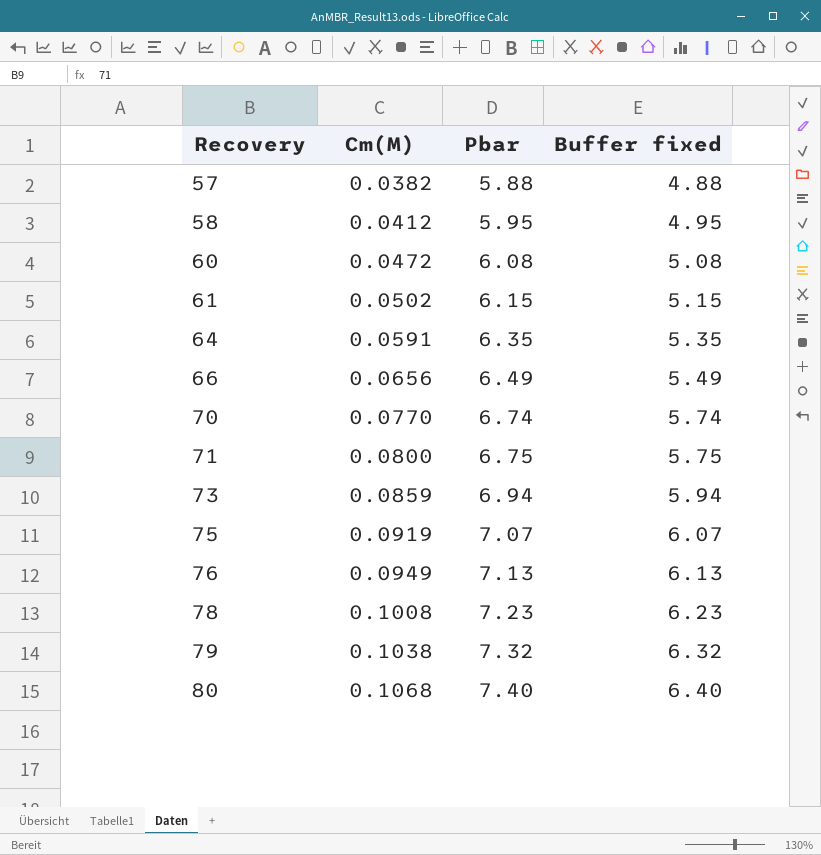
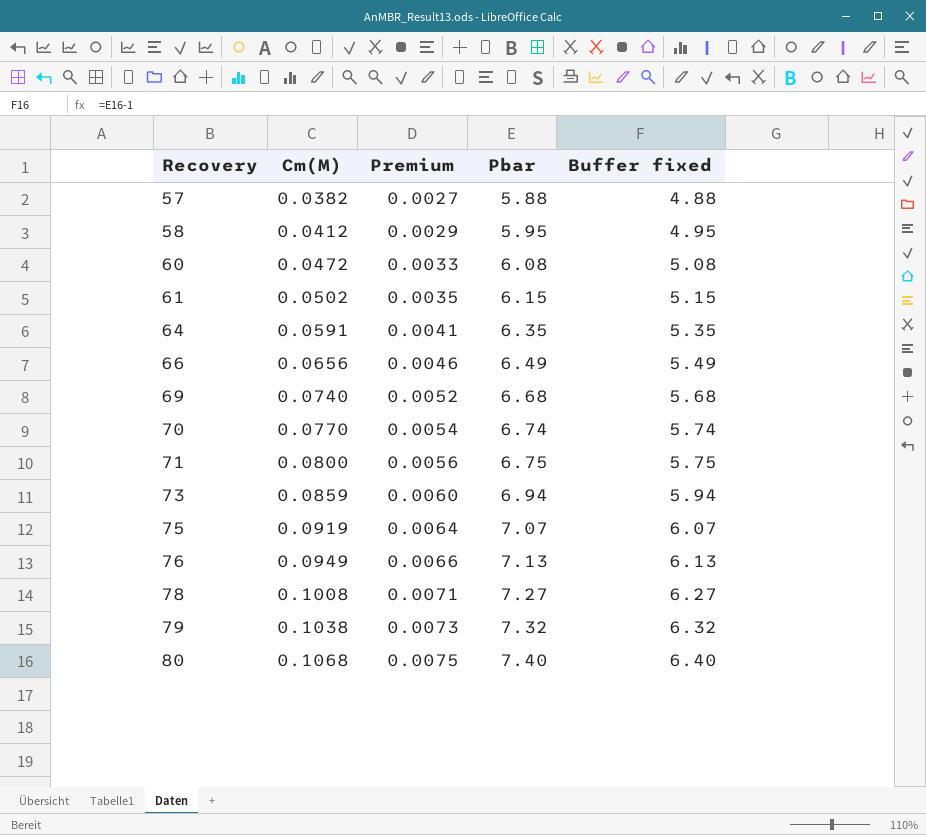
column Premium | formula: none -> [Cm(M)] * 0.07
row 69: none -> 0.0740 | 0.0052 | 6.68 | 5.68
78 | Pbar: 7.23 -> 7.27
78 | Buffer fixed: 6.23 -> 6.27

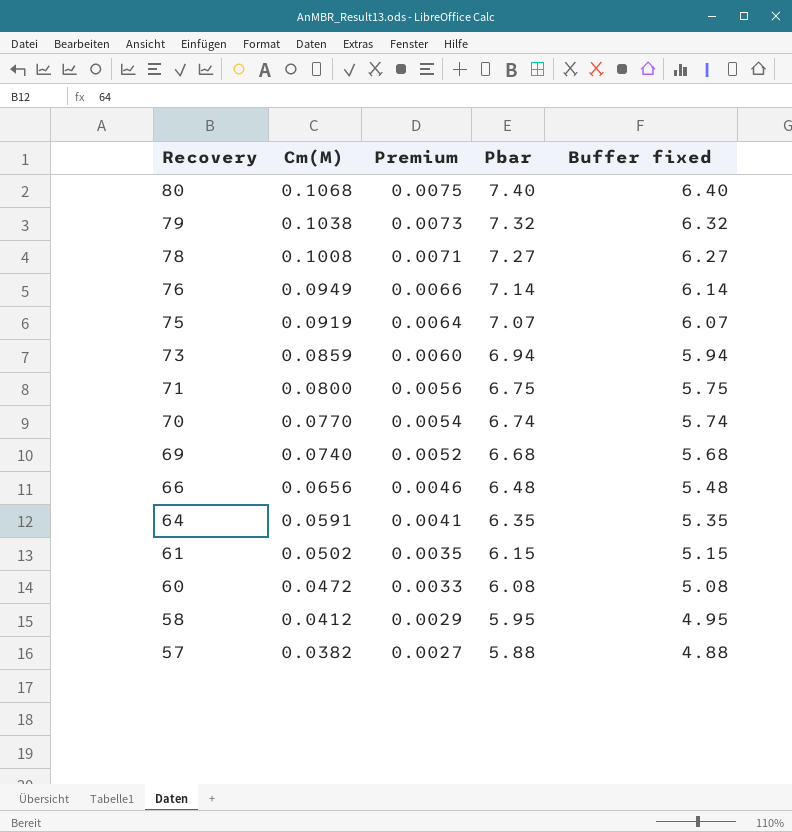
row order: Recovery ascending -> Recovery descending
76 | Pbar: 7.13 -> 7.14
76 | Buffer fixed: 6.13 -> 6.14
66 | Pbar: 6.49 -> 6.48
66 | Buffer fixed: 5.49 -> 5.48

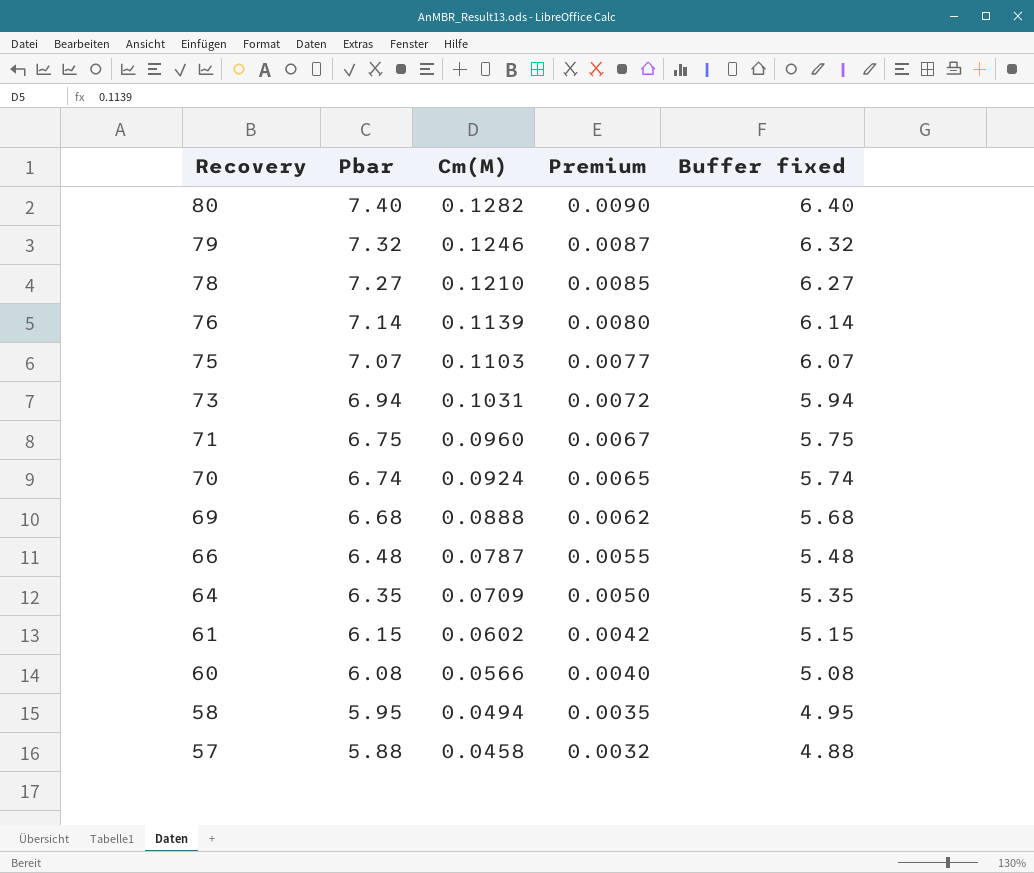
column Pbar | position: 4 -> 2
80 | Cm(M): 0.1068 -> 0.1282
80 | Premium: 0.0075 -> 0.0090
79 | Cm(M): 0.1038 -> 0.1246
79 | Premium: 0.0073 -> 0.0087
78 | Cm(M): 0.1008 -> 0.1210
78 | Premium: 0.0071 -> 0.0085
76 | Cm(M): 0.0949 -> 0.1139
76 | Premium: 0.0066 -> 0.0080
75 | Cm(M): 0.0919 -> 0.1103
75 | Premium: 0.0064 -> 0.0077
73 | Cm(M): 0.0859 -> 0.1031
73 | Premium: 0.0060 -> 0.0072
71 | Cm(M): 0.0800 -> 0.0960
71 | Premium: 0.0056 -> 0.0067
70 | Cm(M): 0.0770 -> 0.0924
70 | Premium: 0.0054 -> 0.0065
69 | Cm(M): 0.0740 -> 0.0888
69 | Premium: 0.0052 -> 0.0062
66 | Cm(M): 0.0656 -> 0.0787
66 | Premium: 0.0046 -> 0.0055
64 | Cm(M): 0.0591 -> 0.0709
64 | Premium: 0.0041 -> 0.0050
61 | Cm(M): 0.0502 -> 0.0602
61 | Premium: 0.0035 -> 0.0042
60 | Cm(M): 0.0472 -> 0.0566
60 | Premium: 0.0033 -> 0.0040
58 | Cm(M): 0.0412 -> 0.0494
58 | Premium: 0.0029 -> 0.0035
57 | Cm(M): 0.0382 -> 0.0458
57 | Premium: 0.0027 -> 0.0032

